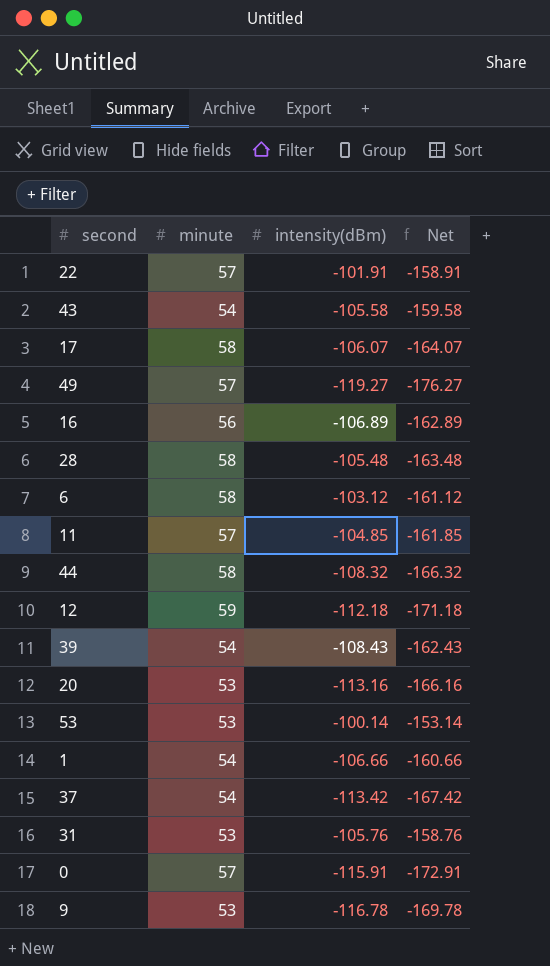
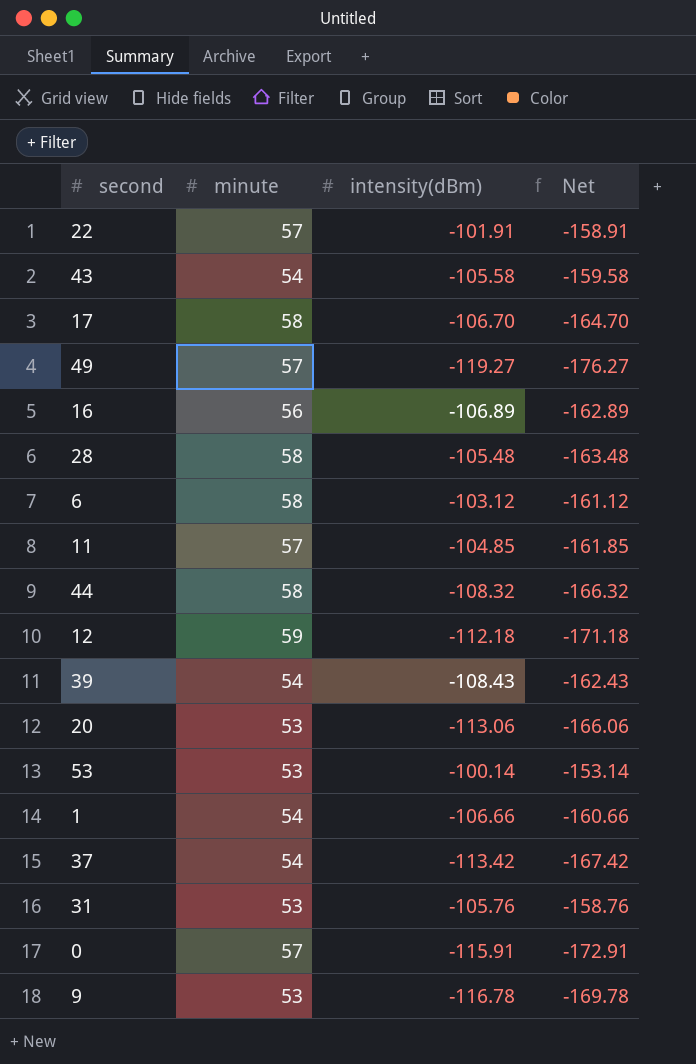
17 | intensity(dBm): -106.07 -> -106.70
17 | Net: -164.07 -> -164.70
20 | intensity(dBm): -113.16 -> -113.06
20 | Net: -166.16 -> -166.06

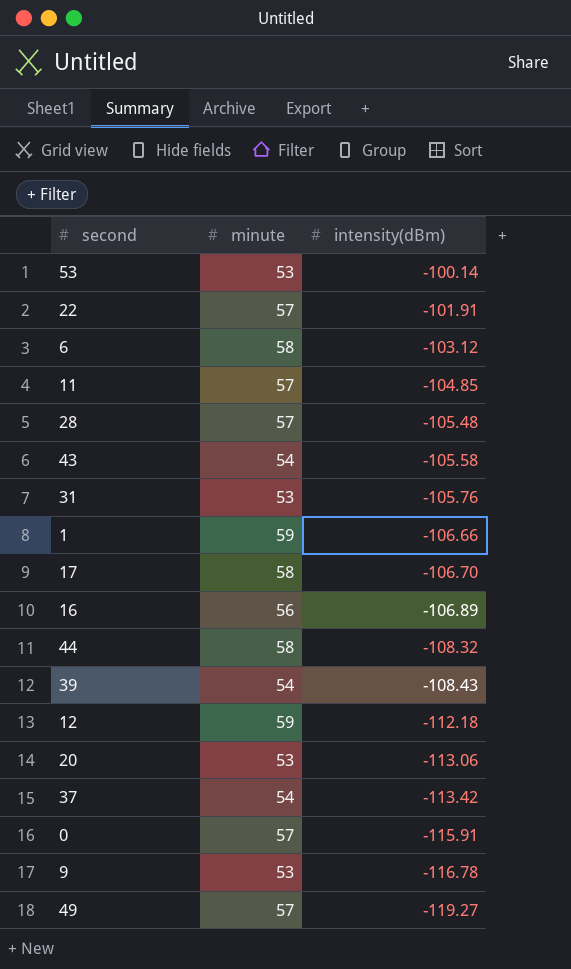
row order: none -> intensity(dBm) descending
column Net | formula: [intensity(dBm)] - [minute] -> none
28 | minute: 58 -> 57
1 | minute: 54 -> 59

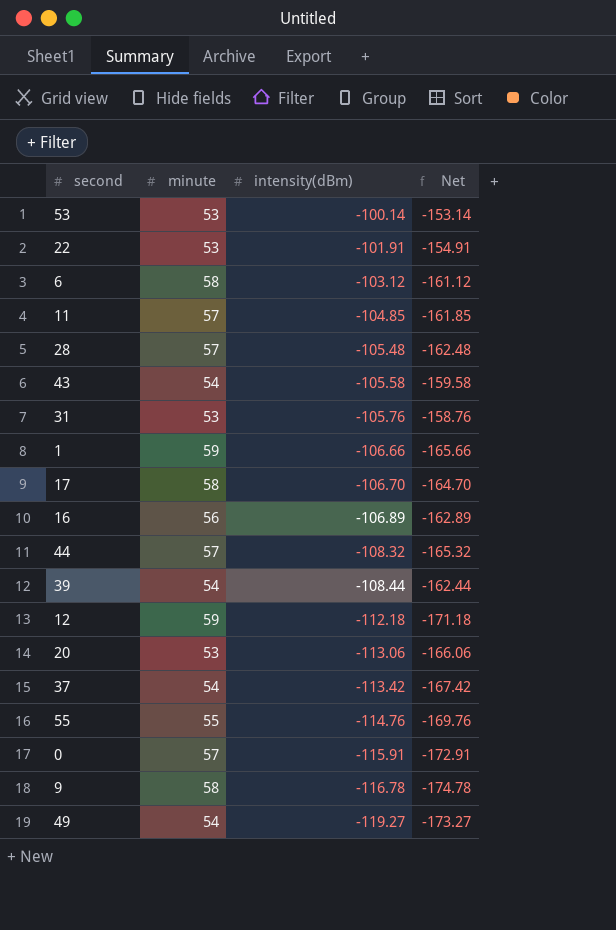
column Net | formula: none -> [intensity(dBm)] - [minute]
22 | minute: 57 -> 53
44 | minute: 58 -> 57
39 | intensity(dBm): -108.43 -> -108.44
row 55: none -> 55 | -114.76 | -169.76
9 | minute: 53 -> 58
49 | minute: 57 -> 54

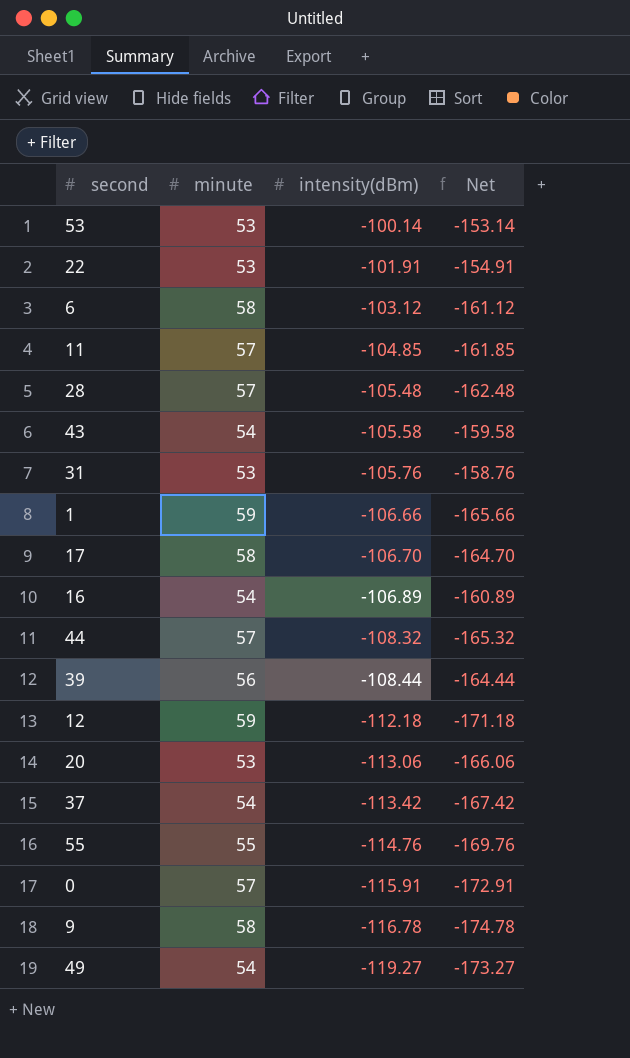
16 | minute: 56 -> 54
16 | Net: -162.89 -> -160.89
39 | minute: 54 -> 56
39 | Net: -162.44 -> -164.44

